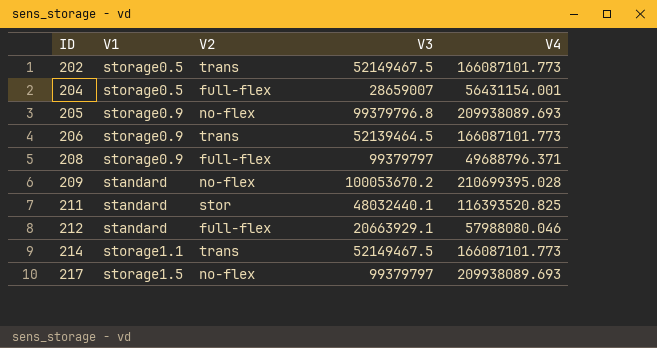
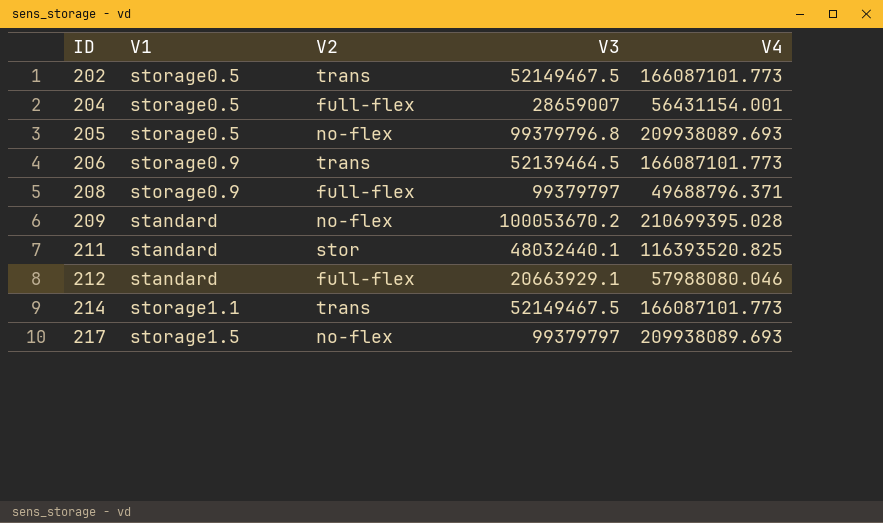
205 | V1: storage0.9 -> storage0.5

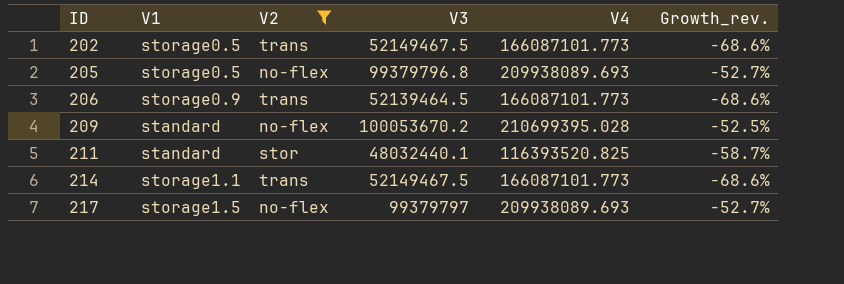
filter: none -> V2 != full-flex
column Growth_rev. | formula: none -> ([V3] - [V4]) / [V4]

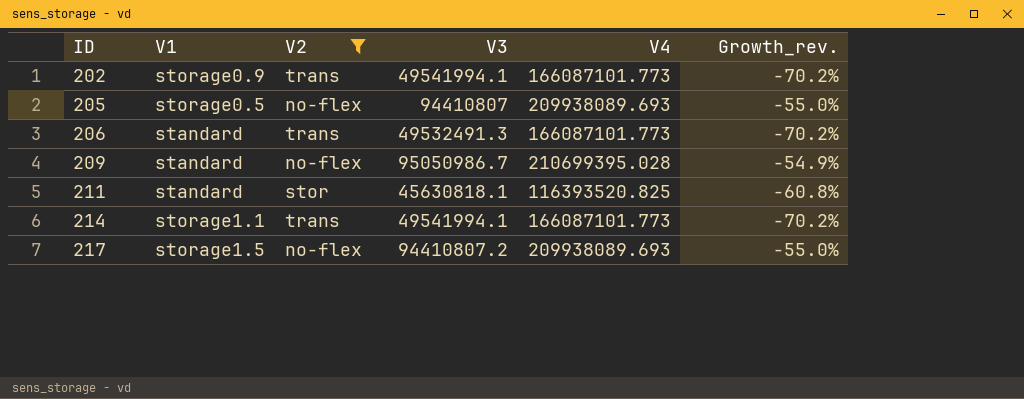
202 | V1: storage0.5 -> storage0.9
202 | V3: 52149467.5 -> 49541994.1
202 | Growth_rev.: -68.6% -> -70.2%
205 | V3: 99379796.8 -> 94410807
205 | Growth_rev.: -52.7% -> -55.0%
206 | V1: storage0.9 -> standard
206 | V3: 52139464.5 -> 49532491.3
206 | Growth_rev.: -68.6% -> -70.2%
209 | V3: 100053670.2 -> 95050986.7
209 | Growth_rev.: -52.5% -> -54.9%
211 | V3: 48032440.1 -> 45630818.1
211 | Growth_rev.: -58.7% -> -60.8%
214 | V3: 52149467.5 -> 49541994.1
214 | Growth_rev.: -68.6% -> -70.2%
217 | V3: 99379797 -> 94410807.2
217 | Growth_rev.: -52.7% -> -55.0%

